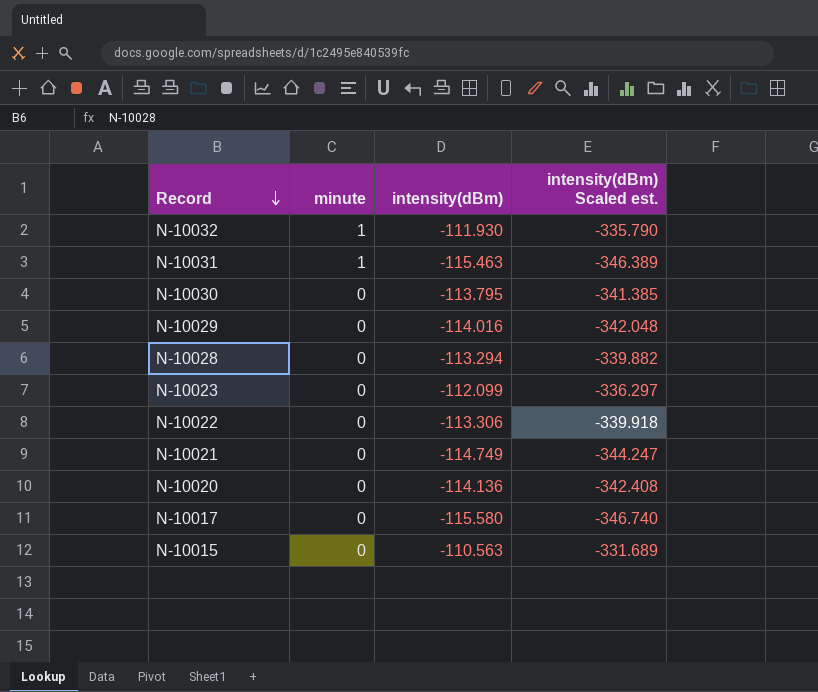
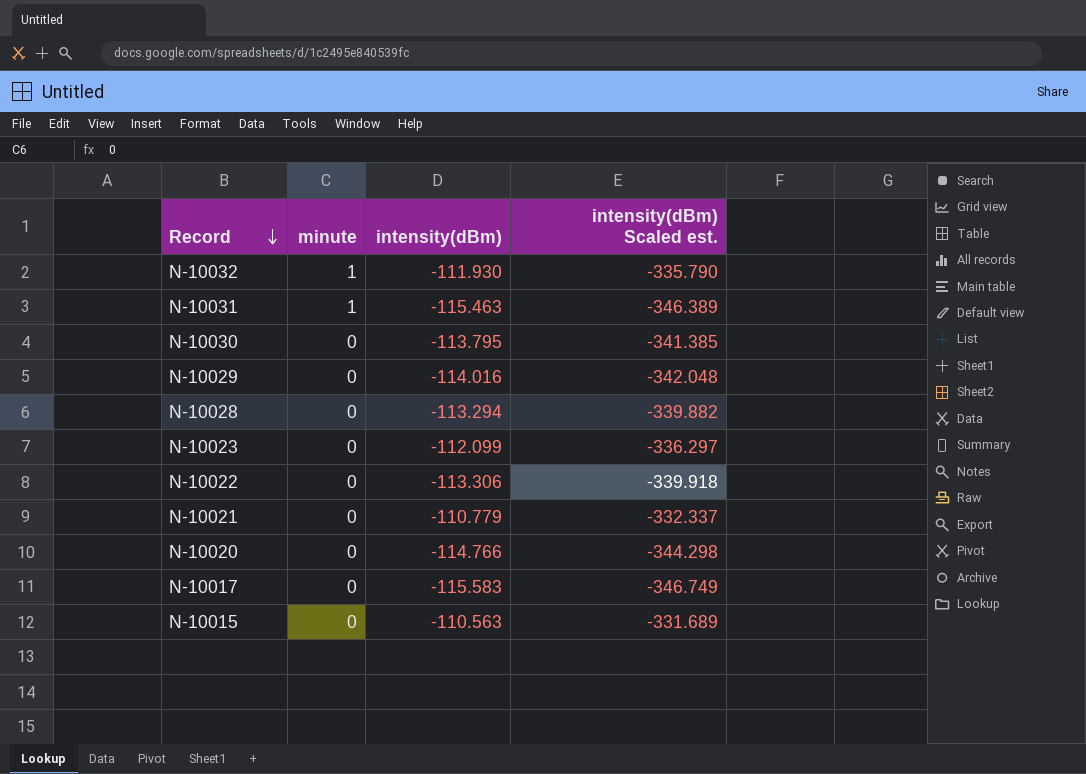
N-10021 | intensity(dBm): -114.749 -> -110.779
N-10021 | intensity(dBm) Scaled est.: -344.247 -> -332.337
N-10020 | intensity(dBm): -114.136 -> -114.766
N-10020 | intensity(dBm) Scaled est.: -342.408 -> -344.298
N-10017 | intensity(dBm): -115.580 -> -115.583
N-10017 | intensity(dBm) Scaled est.: -346.740 -> -346.749

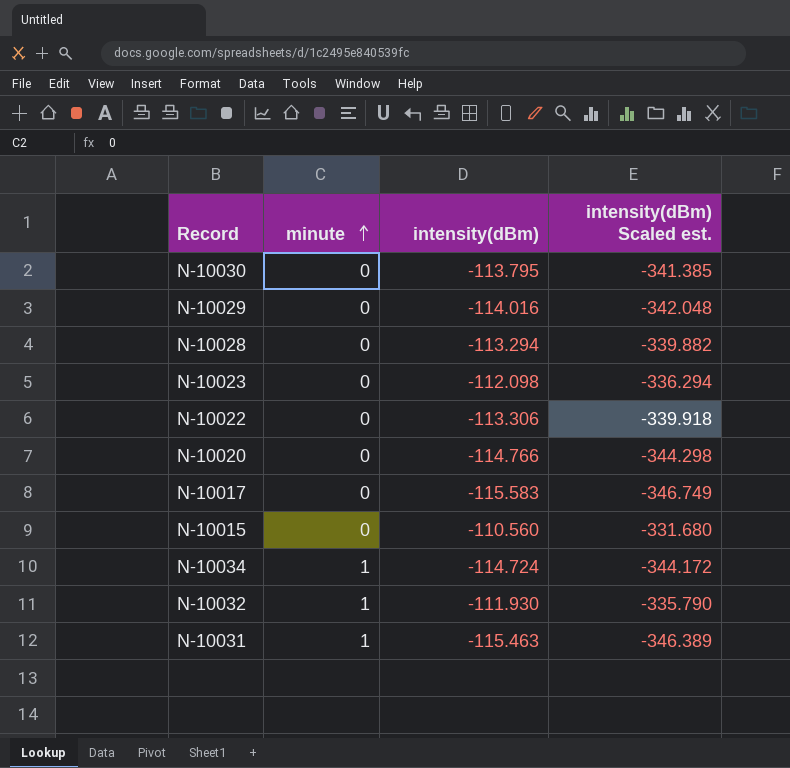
row order: Record descending -> minute ascending
row N-10021: 0 | -110.779 | -332.337 -> none
N-10023 | intensity(dBm): -112.099 -> -112.098
N-10023 | intensity(dBm) Scaled est.: -336.297 -> -336.294
N-10015 | intensity(dBm): -110.563 -> -110.560
N-10015 | intensity(dBm) Scaled est.: -331.689 -> -331.680
row N-10034: none -> 1 | -114.724 | -344.172

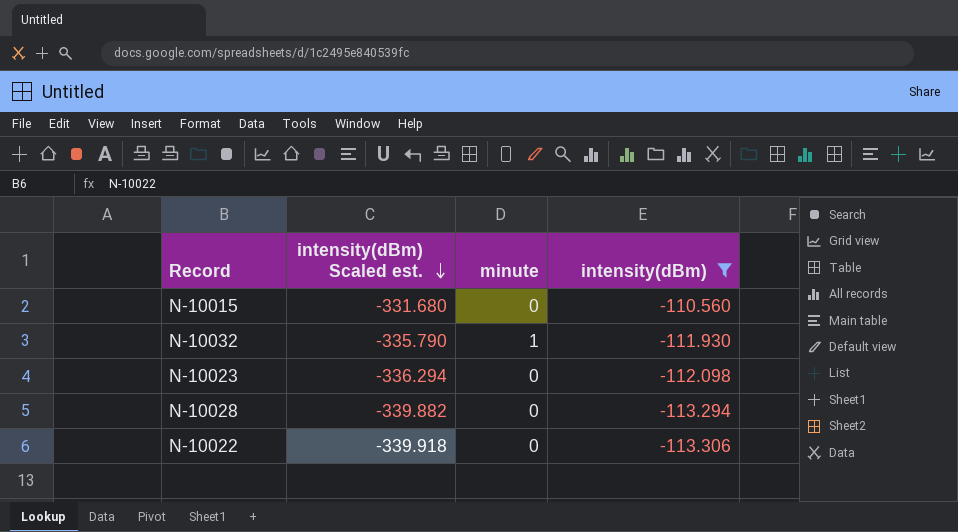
filter: none -> intensity(dBm) >= -113.306
row order: minute ascending -> intensity(dBm) Scaled est. descending
column intensity(dBm) Scaled est. | position: 4 -> 2

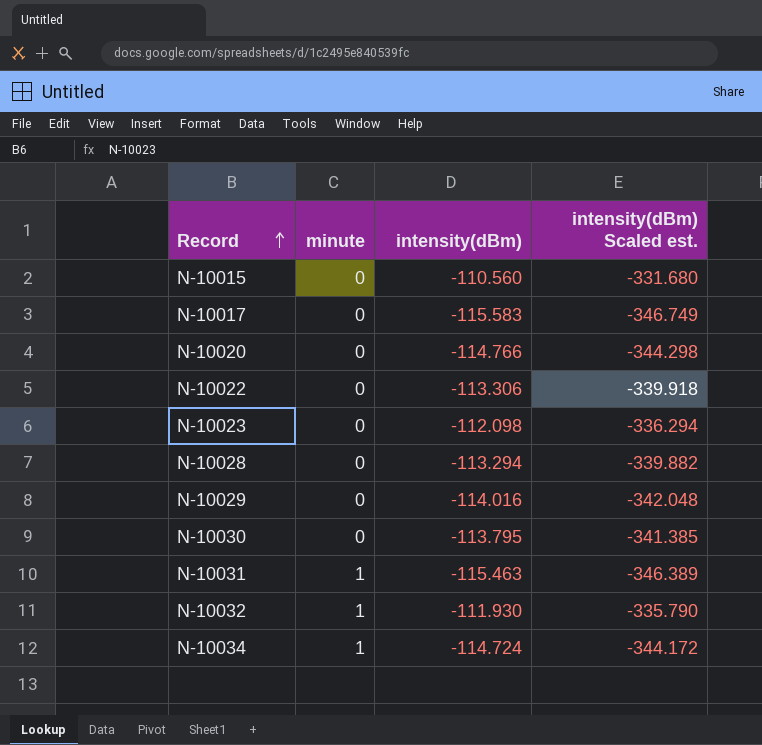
filter: intensity(dBm) >= -113.306 -> none
row order: intensity(dBm) Scaled est. descending -> Record ascending
column intensity(dBm) Scaled est. | position: 2 -> 4

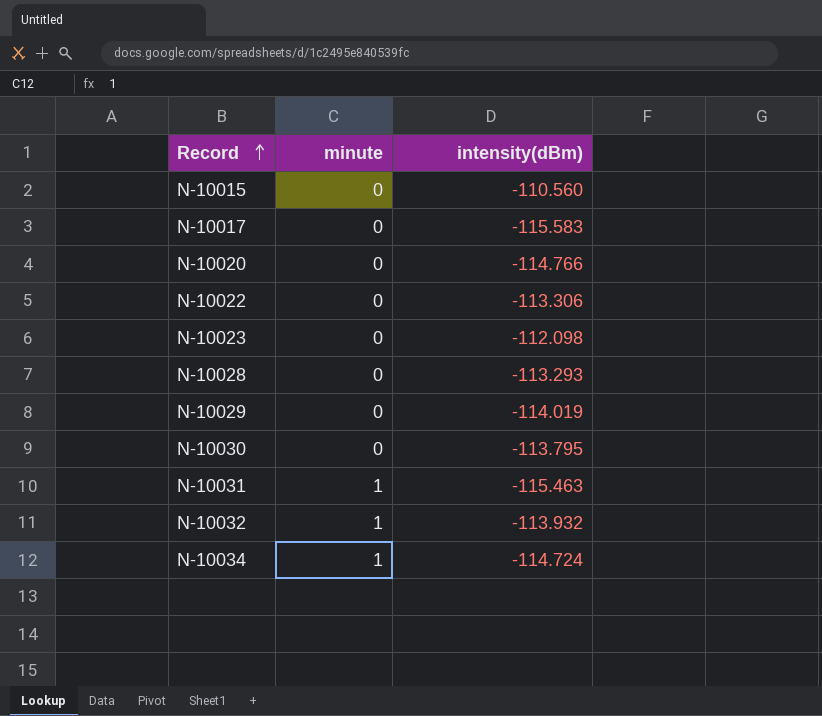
column intensity(dBm) Scaled est. | formula: [intensity(dBm)] * 3 -> none
N-10028 | intensity(dBm): -113.294 -> -113.293
N-10029 | intensity(dBm): -114.016 -> -114.019
N-10032 | intensity(dBm): -111.930 -> -113.932

